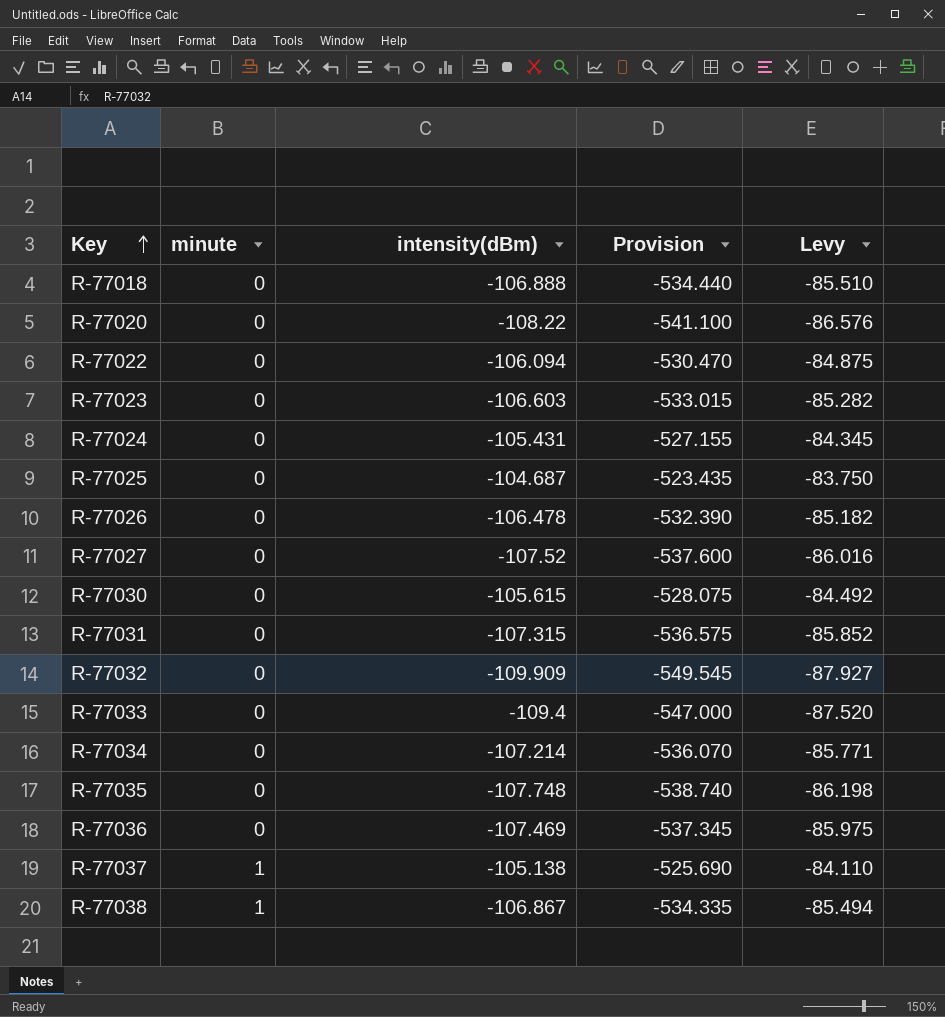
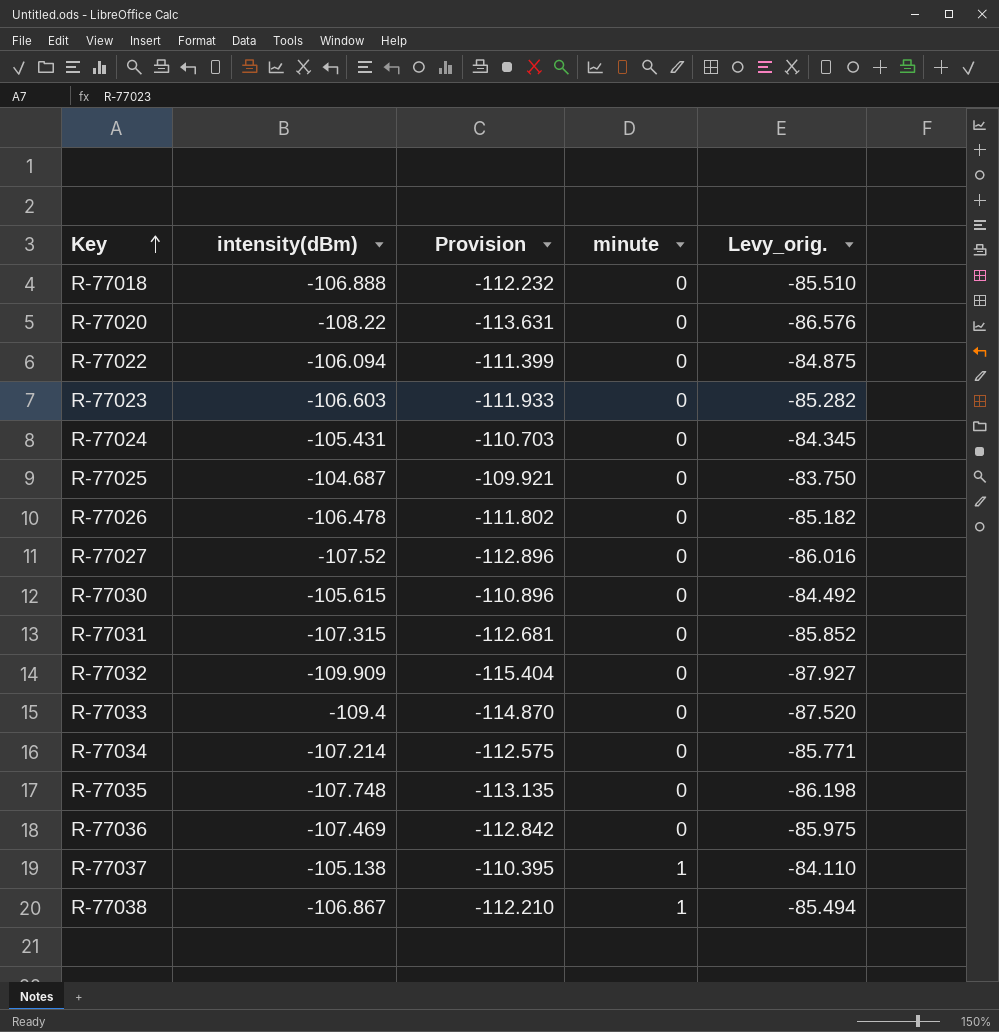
column Provision | formula: [intensity(dBm)] * 5 -> [intensity(dBm)] * 1.05
column minute | position: 2 -> 4
column name: Levy -> Levy_orig.

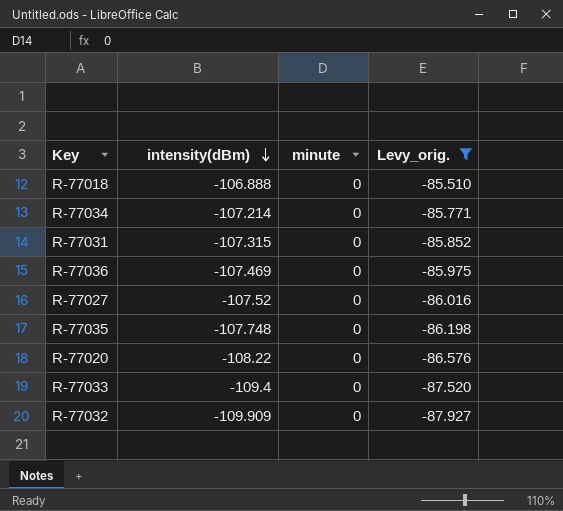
filter: none -> Levy_orig. <= -85.510
row order: Key ascending -> intensity(dBm) descending
column Provision | formula: [intensity(dBm)] * 1.05 -> none

